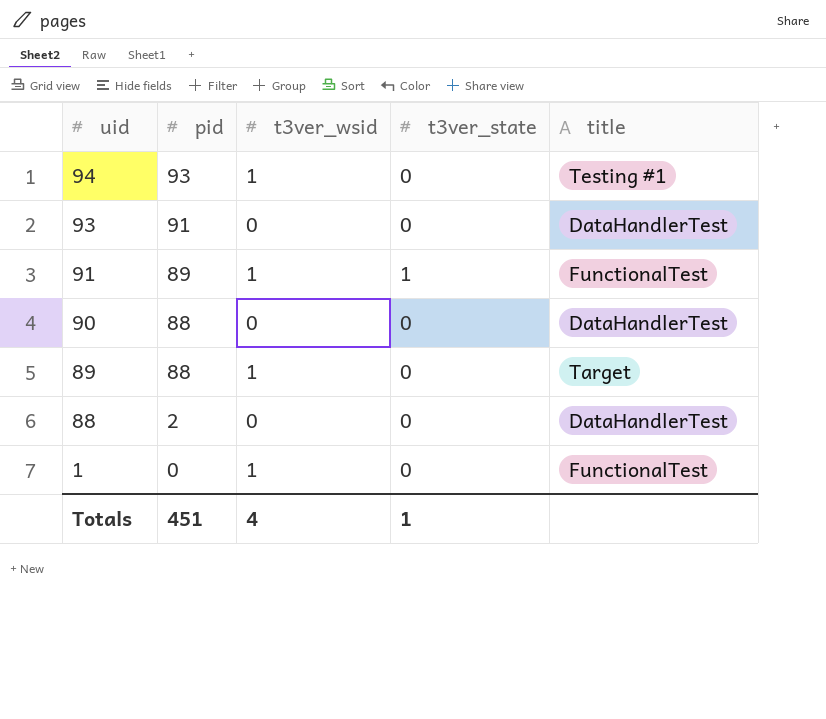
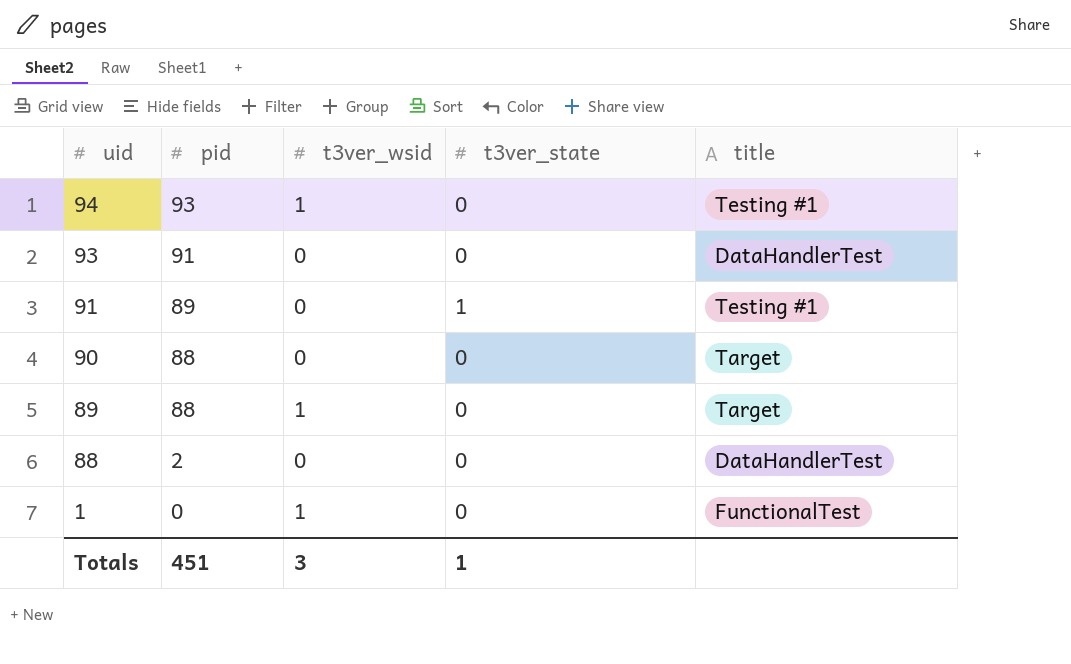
91 | t3ver_wsid: 1 -> 0
91 | title: FunctionalTest -> Testing #1
90 | title: DataHandlerTest -> Target
Totals | t3ver_wsid: 4 -> 3

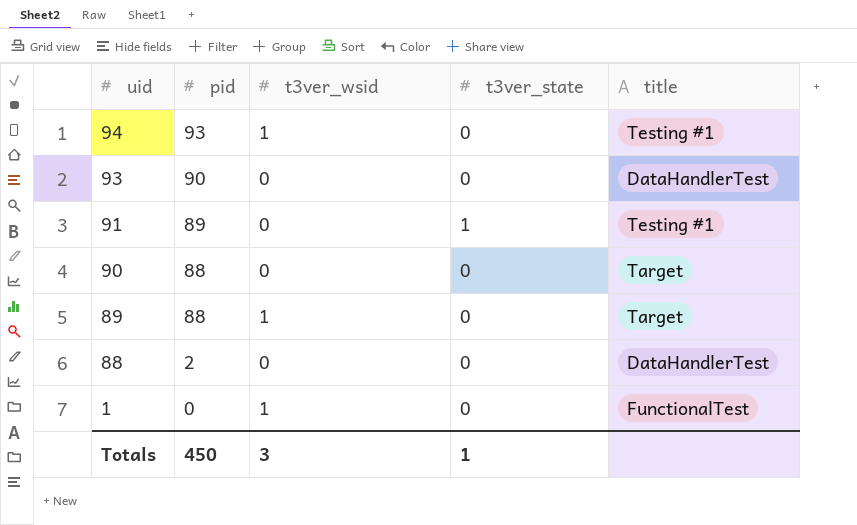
93 | pid: 91 -> 90
Totals | pid: 451 -> 450

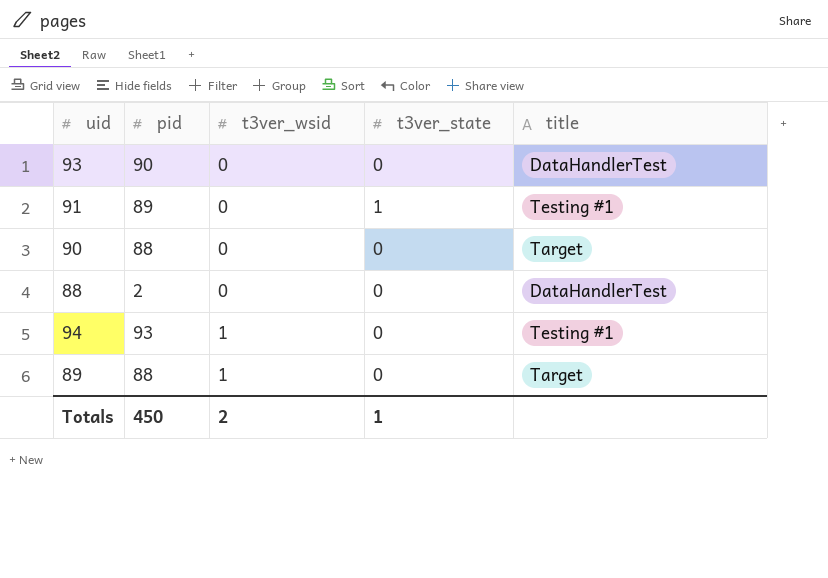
row order: uid descending -> t3ver_wsid ascending
row 1: 0 | 1 | 0 | FunctionalTest -> none
Totals | t3ver_wsid: 3 -> 2

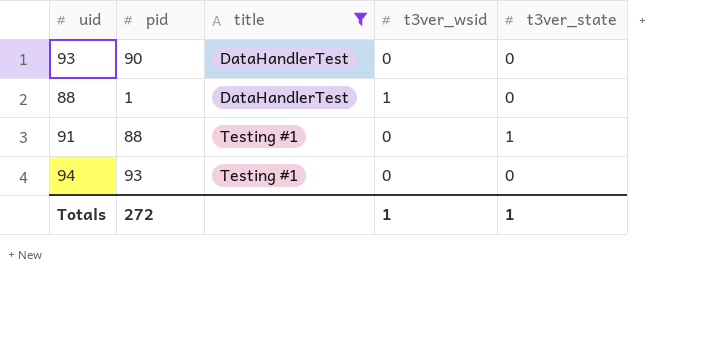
filter: none -> title != Target
row order: t3ver_wsid ascending -> title ascending
column title | position: 5 -> 3
88 | pid: 2 -> 1
88 | t3ver_wsid: 0 -> 1
91 | pid: 89 -> 88
94 | t3ver_wsid: 1 -> 0
Totals | pid: 450 -> 272
Totals | t3ver_wsid: 2 -> 1

